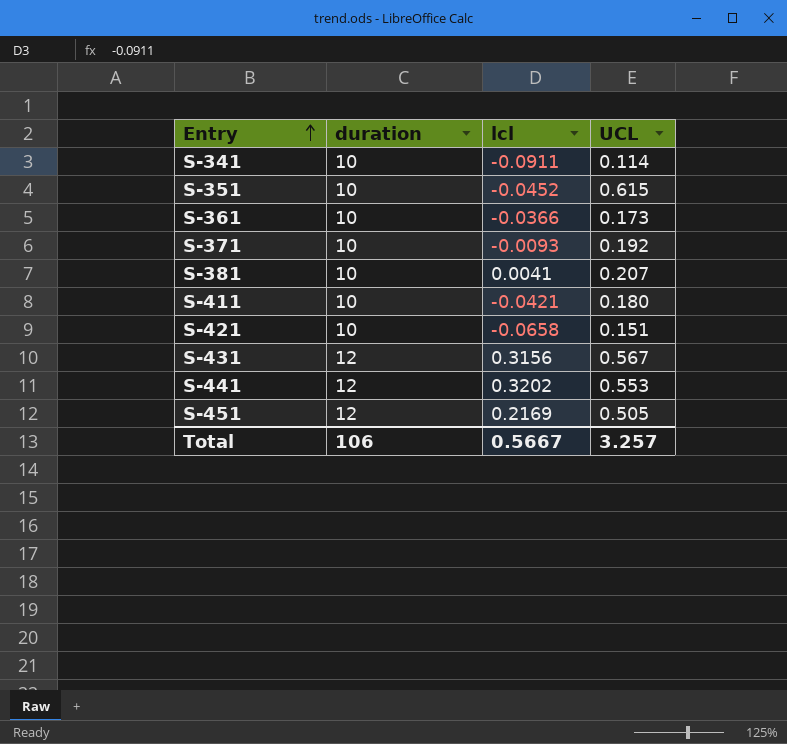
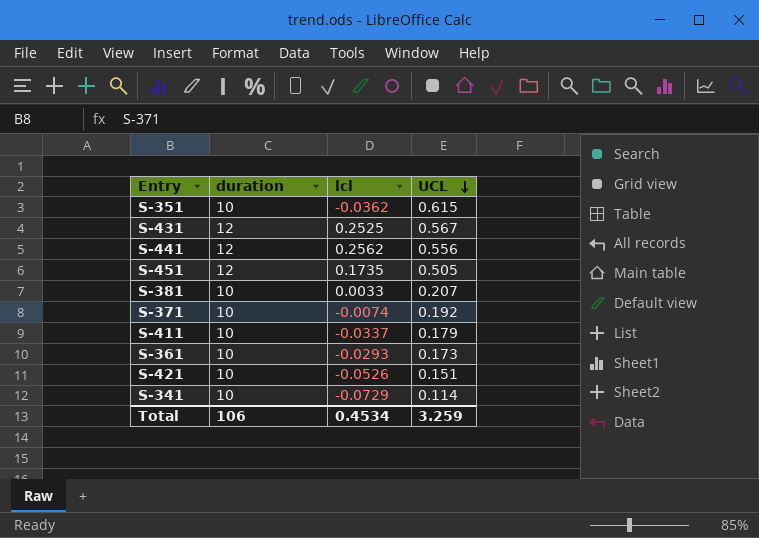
row order: Entry ascending -> UCL descending
S-351 | lcl: -0.0452 -> -0.0362
S-431 | lcl: 0.3156 -> 0.2525
S-441 | lcl: 0.3202 -> 0.2562
S-441 | UCL: 0.553 -> 0.556
S-451 | lcl: 0.2169 -> 0.1735
S-381 | lcl: 0.0041 -> 0.0033
S-371 | lcl: -0.0093 -> -0.0074
S-411 | lcl: -0.0421 -> -0.0337
S-411 | UCL: 0.180 -> 0.179
S-361 | lcl: -0.0366 -> -0.0293
S-421 | lcl: -0.0658 -> -0.0526
S-341 | lcl: -0.0911 -> -0.0729
Total | lcl: 0.5667 -> 0.4534
Total | UCL: 3.257 -> 3.259

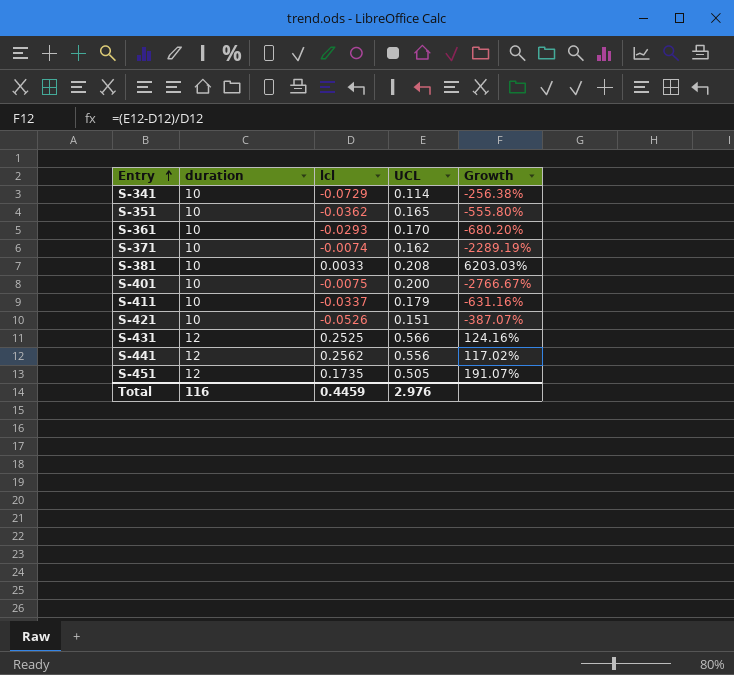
row order: UCL descending -> Entry ascending
column Growth | formula: none -> ([UCL] - [lcl]) / [lcl]
S-351 | UCL: 0.615 -> 0.165
S-361 | UCL: 0.173 -> 0.170
S-371 | UCL: 0.192 -> 0.162
S-381 | UCL: 0.207 -> 0.208
row S-401: none -> 10 | -0.0075 | 0.200 | -2766.67%
S-431 | UCL: 0.567 -> 0.566
Total | duration: 106 -> 116
Total | lcl: 0.4534 -> 0.4459
Total | UCL: 3.259 -> 2.976

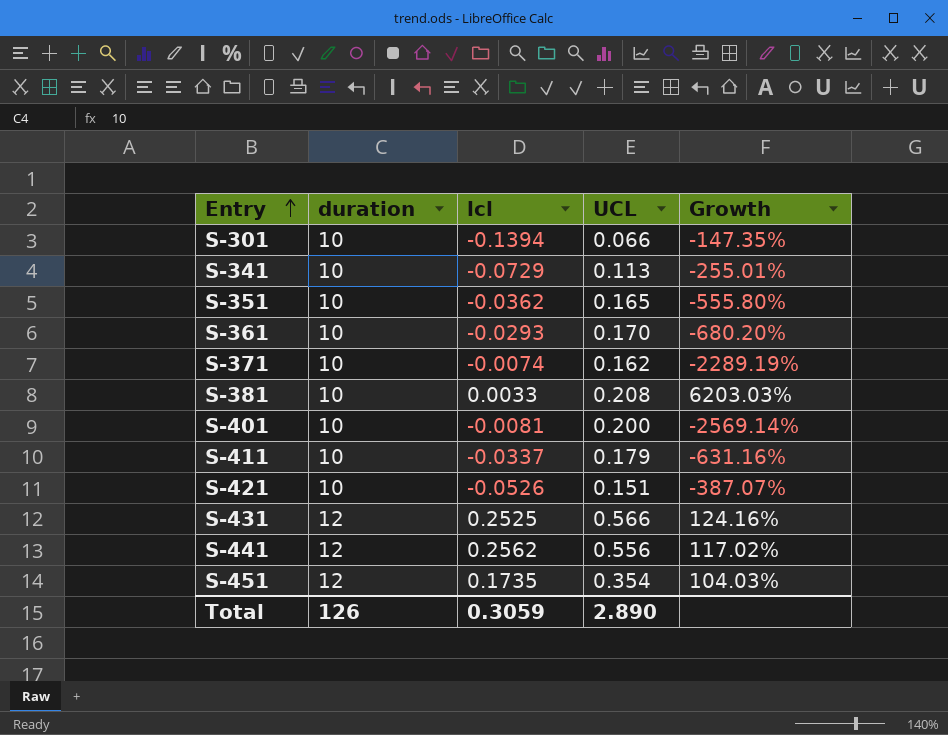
row S-301: none -> 10 | -0.1394 | 0.066 | -147.35%
S-341 | UCL: 0.114 -> 0.113
S-341 | Growth: -256.38% -> -255.01%
S-401 | lcl: -0.0075 -> -0.0081
S-401 | Growth: -2766.67% -> -2569.14%
S-451 | UCL: 0.505 -> 0.354
S-451 | Growth: 191.07% -> 104.03%
Total | duration: 116 -> 126
Total | lcl: 0.4459 -> 0.3059
Total | UCL: 2.976 -> 2.890

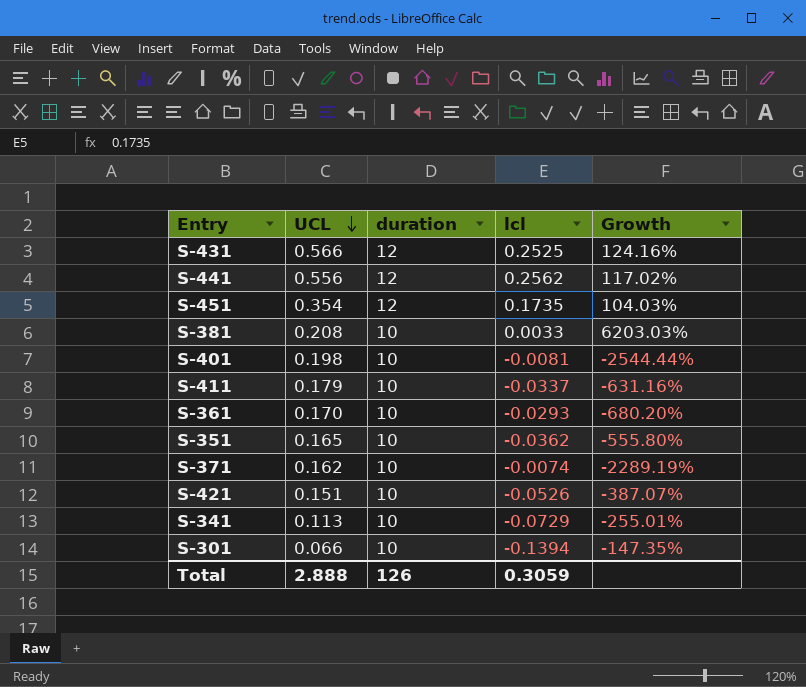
row order: Entry ascending -> UCL descending
column UCL | position: 4 -> 2
S-401 | UCL: 0.200 -> 0.198
S-401 | Growth: -2569.14% -> -2544.44%
Total | UCL: 2.890 -> 2.888

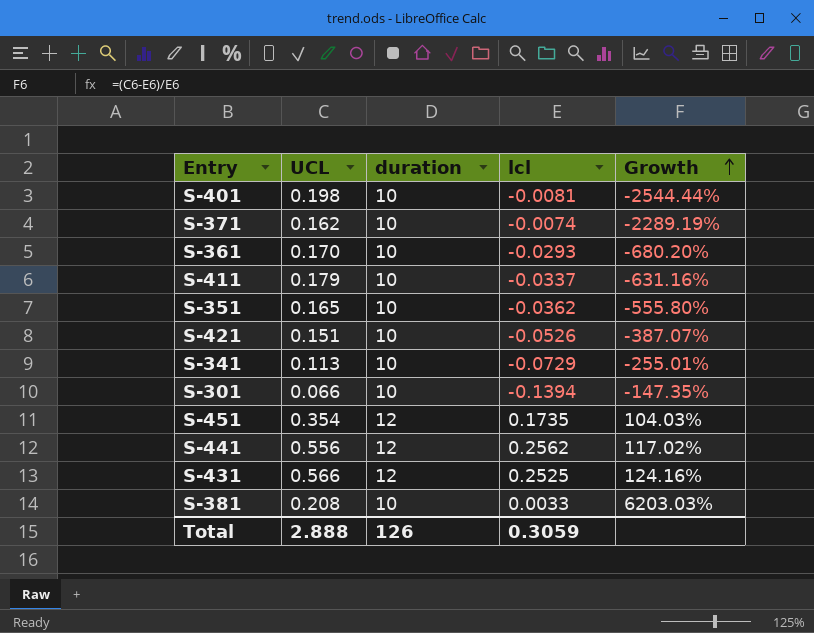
row order: UCL descending -> Growth ascending

